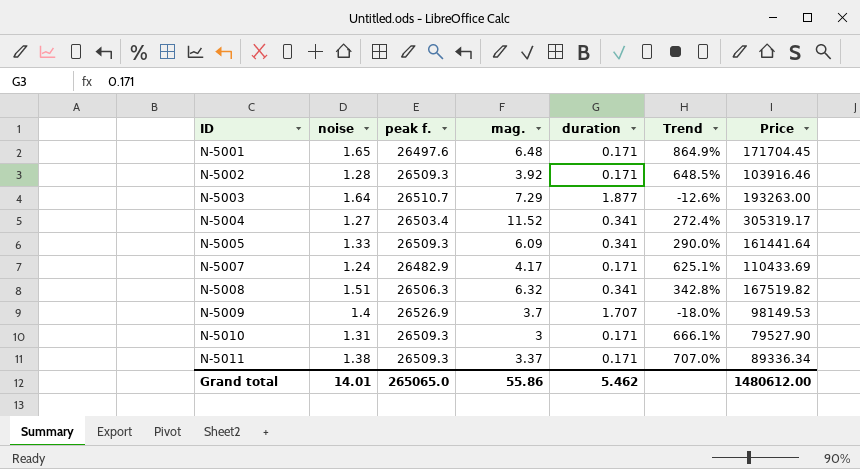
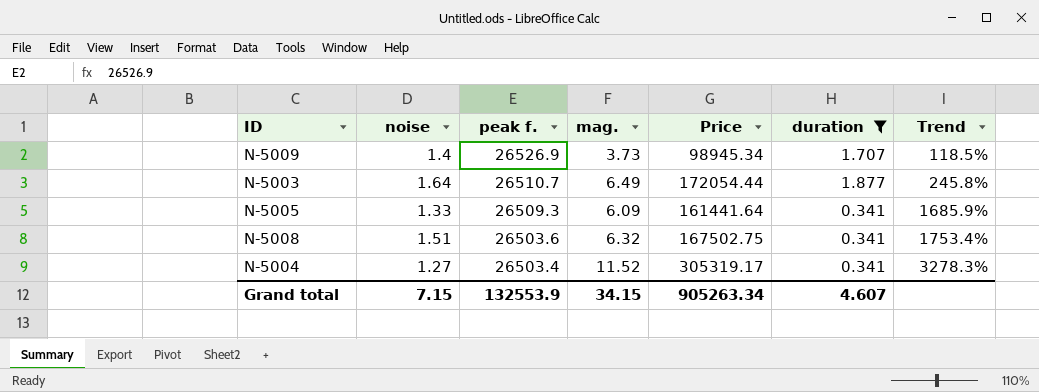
filter: none -> duration != 0.171
row order: ID ascending -> peak f. descending
column Price | position: 7 -> 5
column Trend | formula: ([noise] - [duration]) / [duration] -> ([mag.] - [duration]) / [duration]
N-5009 | mag.: 3.7 -> 3.73
N-5009 | Price: 98149.53 -> 98945.34
N-5003 | mag.: 7.29 -> 6.49
N-5003 | Price: 193263.00 -> 172054.44
N-5008 | peak f.: 26506.3 -> 26503.6
N-5008 | Price: 167519.82 -> 167502.75
Grand total | noise: 14.01 -> 7.15
Grand total | peak f.: 265065.0 -> 132553.9
Grand total | mag.: 55.86 -> 34.15
Grand total | Price: 1480612.00 -> 905263.34
Grand total | duration: 5.462 -> 4.607

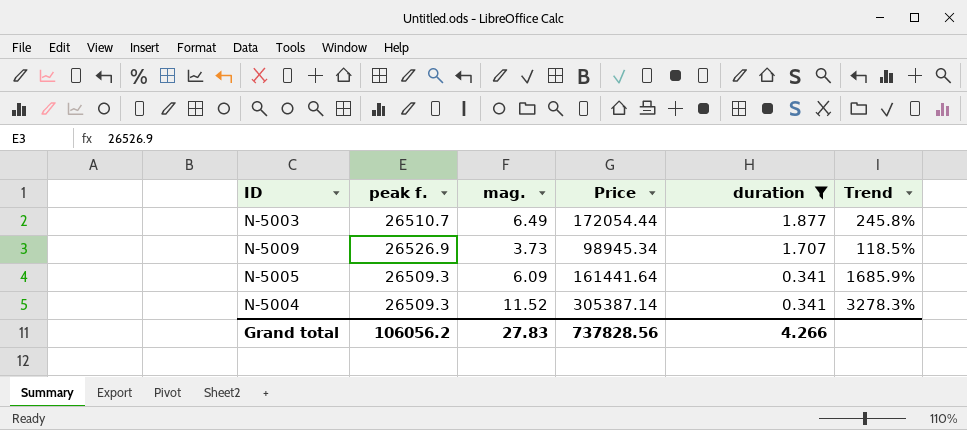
row order: peak f. descending -> duration descending
column noise | position: 2 -> none
row N-5008: 1.51 | 26503.6 | 6.32 | 167502.75 | 0.341 | 1753.4% -> none
N-5004 | peak f.: 26503.4 -> 26509.3
N-5004 | Price: 305319.17 -> 305387.14
Grand total | peak f.: 132553.9 -> 106056.2
Grand total | mag.: 34.15 -> 27.83
Grand total | Price: 905263.34 -> 737828.56
Grand total | duration: 4.607 -> 4.266

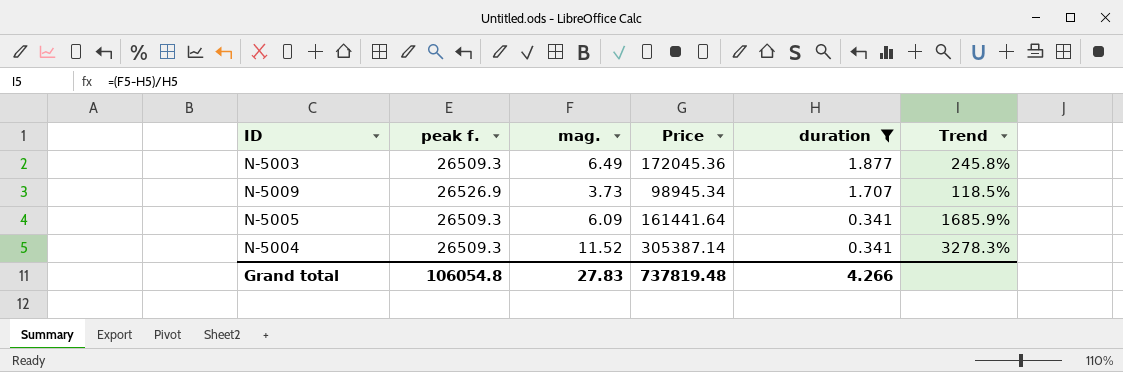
N-5003 | peak f.: 26510.7 -> 26509.3
N-5003 | Price: 172054.44 -> 172045.36
Grand total | peak f.: 106056.2 -> 106054.8
Grand total | Price: 737828.56 -> 737819.48

